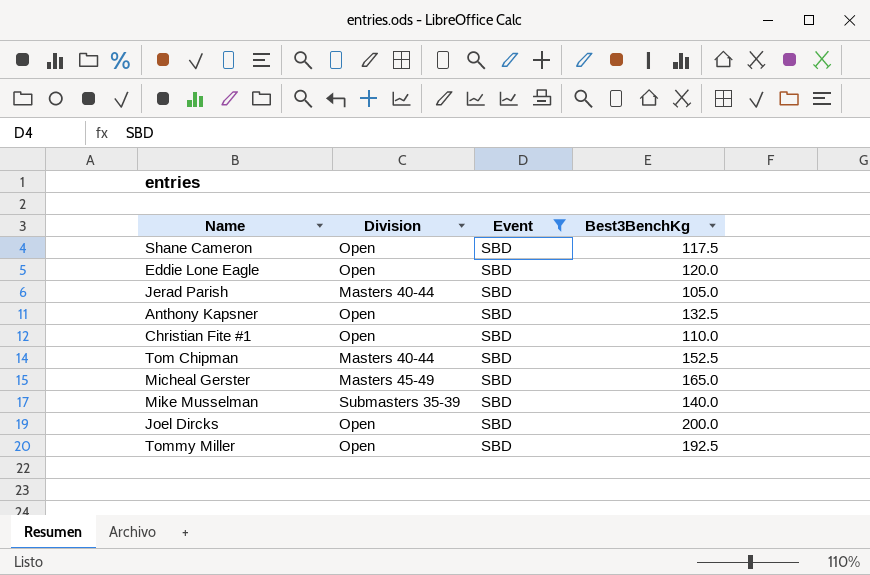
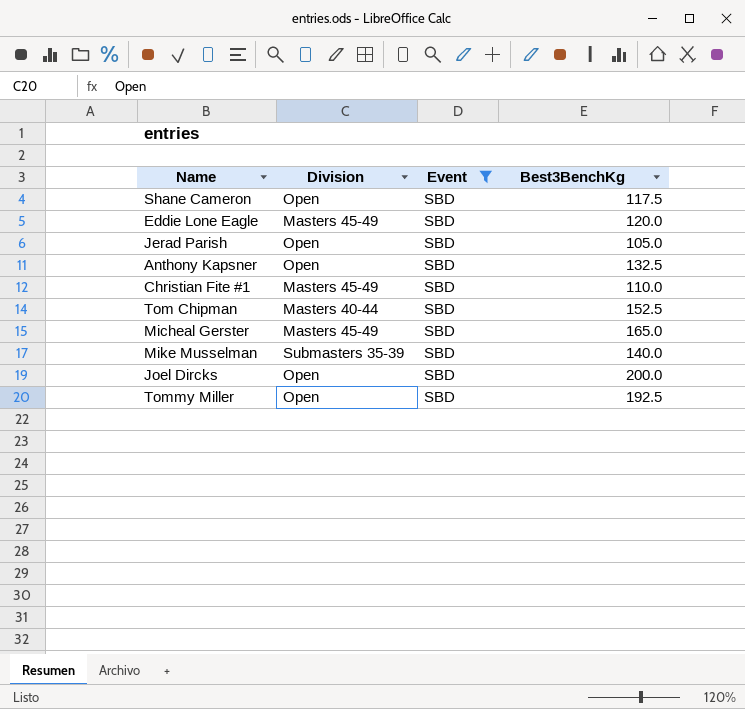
Eddie Lone Eagle | Division: Open -> Masters 45-49
Jerad Parish | Division: Masters 40-44 -> Open
Christian Fite #1 | Division: Open -> Masters 45-49

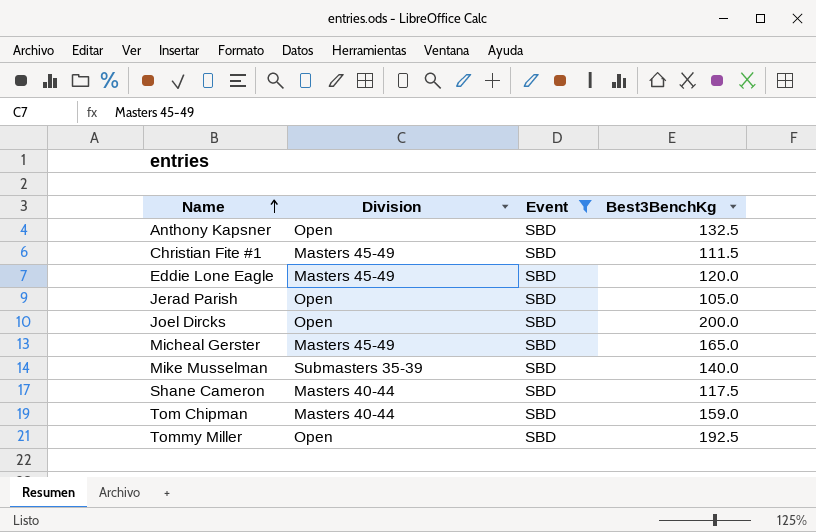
row order: none -> Name ascending
Christian Fite #1 | Best3BenchKg: 110.0 -> 111.5
Shane Cameron | Division: Open -> Masters 40-44
Tom Chipman | Best3BenchKg: 152.5 -> 159.0

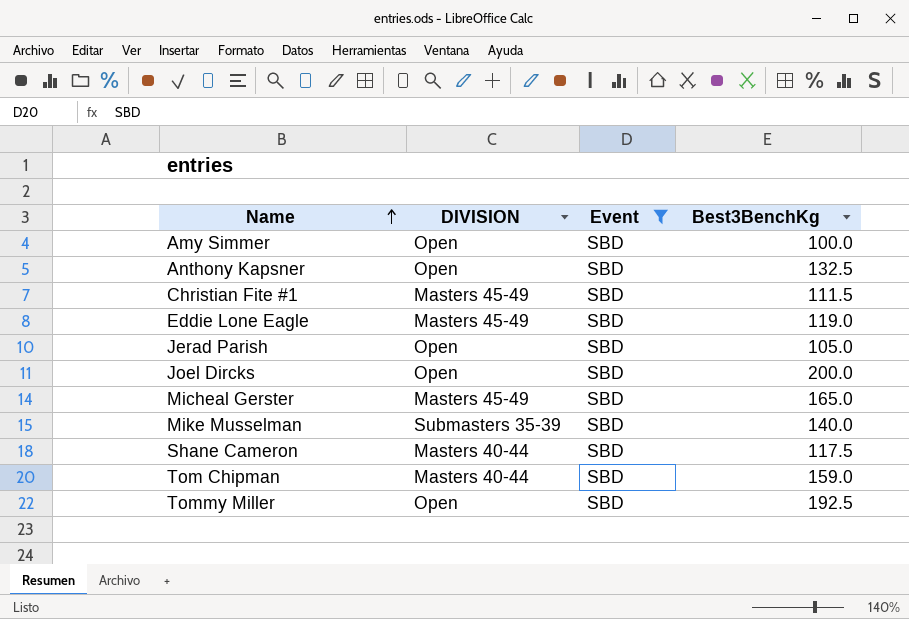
column name: Division -> DIVISION
row Amy Simmer: none -> Open | SBD | 100.0
Eddie Lone Eagle | Best3BenchKg: 120.0 -> 119.0

